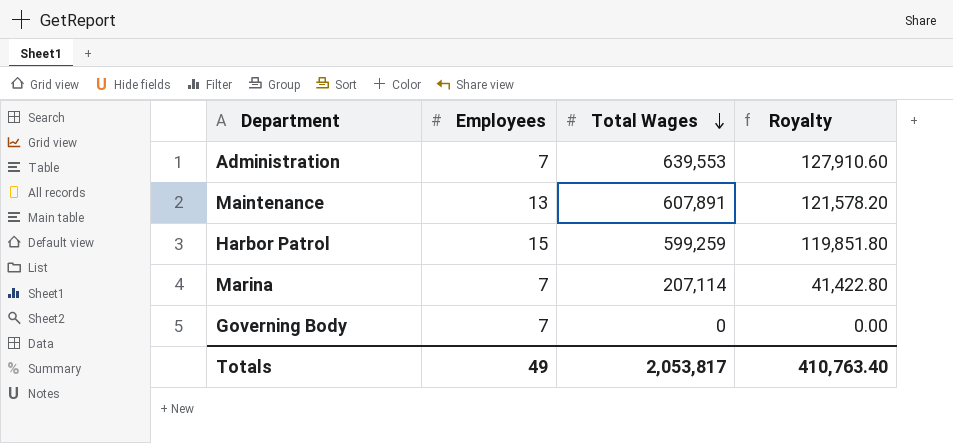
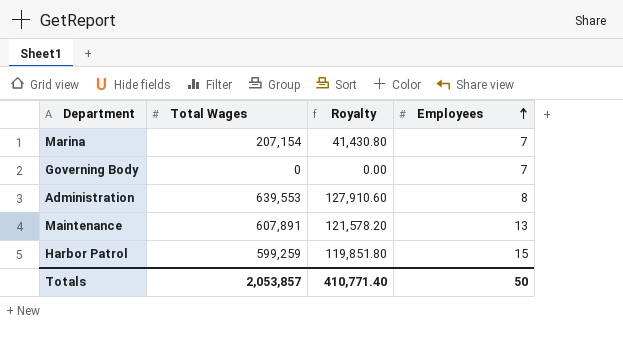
row order: Total Wages descending -> Employees ascending
column Employees | position: 2 -> 4
Marina | Total Wages: 207,114 -> 207,154
Marina | Royalty: 41,422.80 -> 41,430.80
Administration | Employees: 7 -> 8
Totals | Total Wages: 2,053,817 -> 2,053,857
Totals | Royalty: 410,763.40 -> 410,771.40
Totals | Employees: 49 -> 50

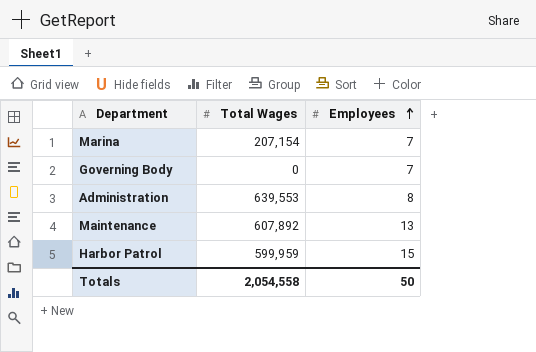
column Royalty | formula: [Total Wages] * 0.2 -> none
Maintenance | Total Wages: 607,891 -> 607,892
Harbor Patrol | Total Wages: 599,259 -> 599,959
Totals | Total Wages: 2,053,857 -> 2,054,558

